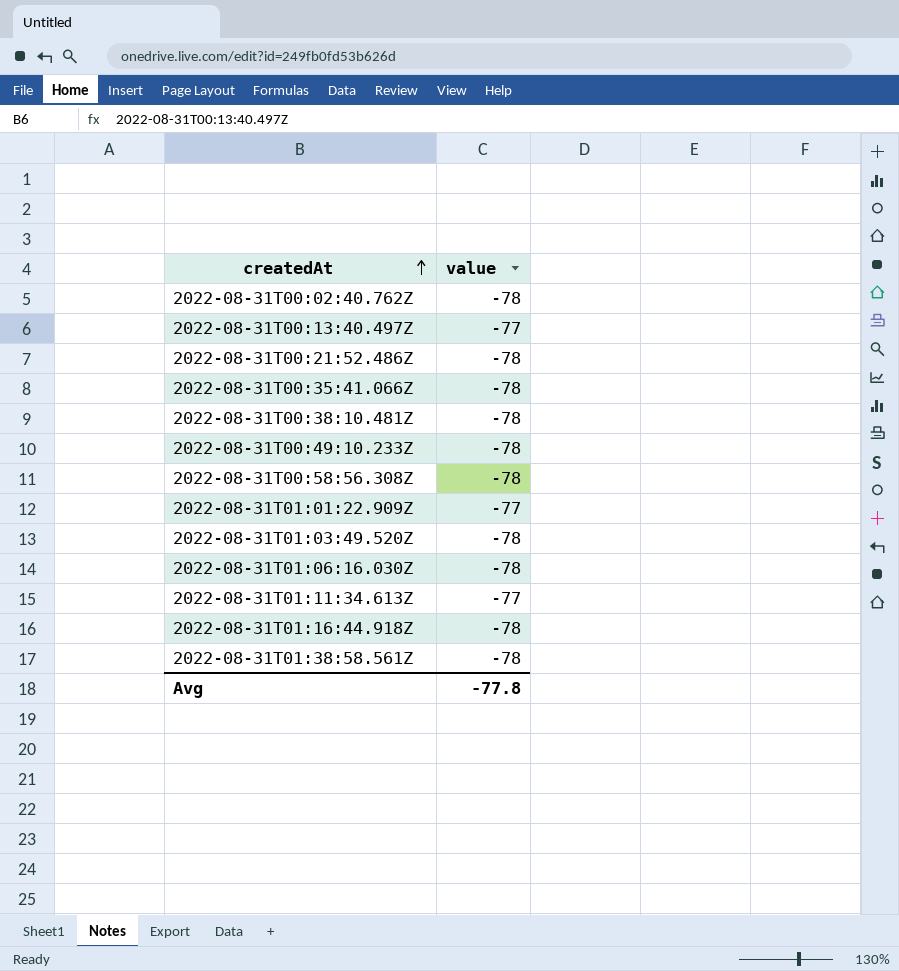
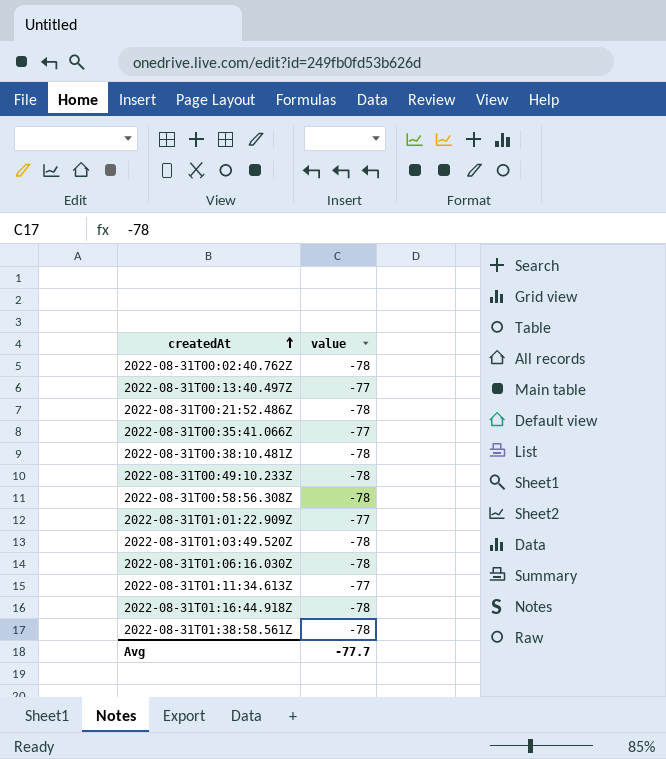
2022-08-31T00:35:41.066Z | value: -78 -> -77
Avg | value: -77.8 -> -77.7

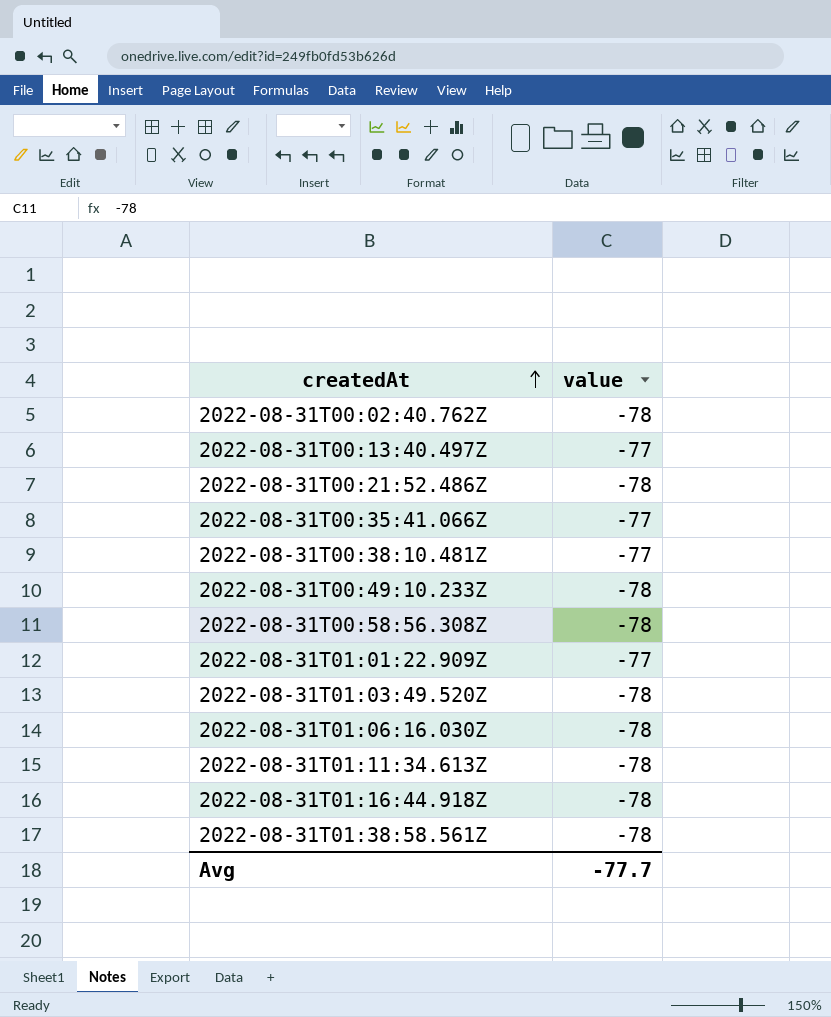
2022-08-31T00:38:10.481Z | value: -78 -> -77
2022-08-31T01:11:34.613Z | value: -77 -> -78

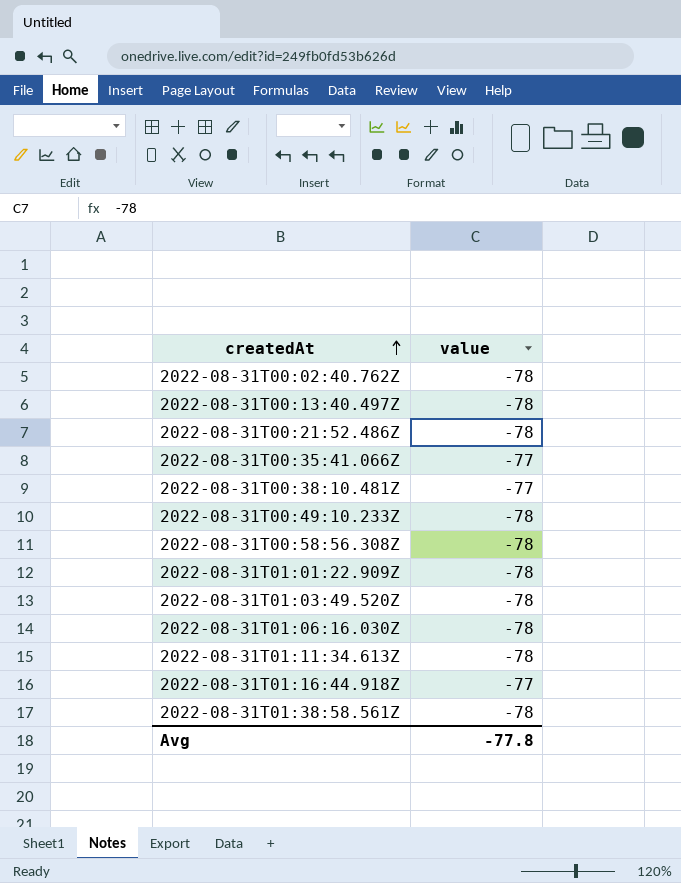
2022-08-31T00:13:40.497Z | value: -77 -> -78
2022-08-31T01:01:22.909Z | value: -77 -> -78
2022-08-31T01:16:44.918Z | value: -78 -> -77
Avg | value: -77.7 -> -77.8

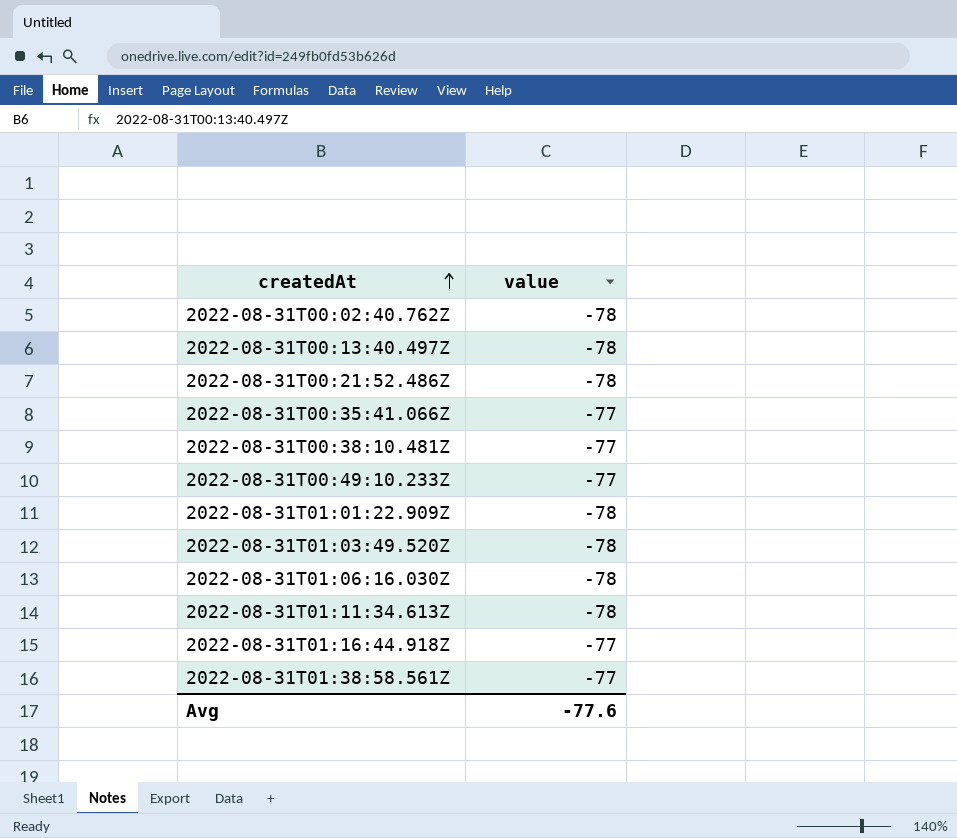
row 2022-08-31T00:58:56.308Z: -78 -> none
2022-08-31T00:49:10.233Z | value: -78 -> -77
2022-08-31T01:38:58.561Z | value: -78 -> -77
Avg | value: -77.8 -> -77.6

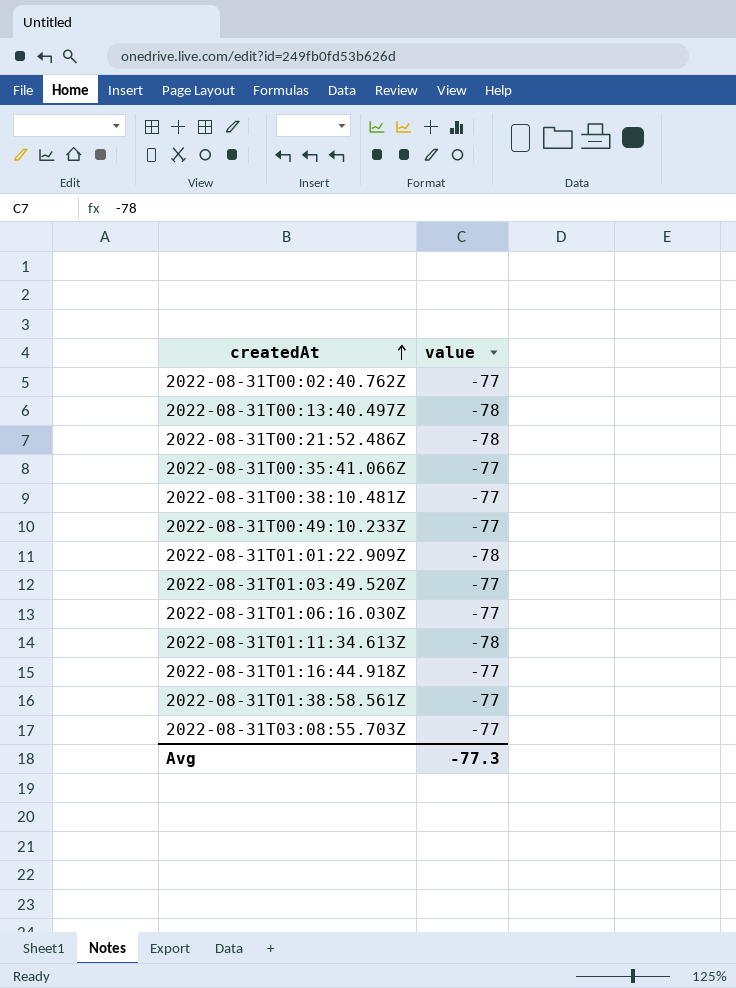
2022-08-31T00:02:40.762Z | value: -78 -> -77
2022-08-31T01:03:49.520Z | value: -78 -> -77
2022-08-31T01:06:16.030Z | value: -78 -> -77
row 2022-08-31T03:08:55.703Z: none -> -77
Avg | value: -77.6 -> -77.3

